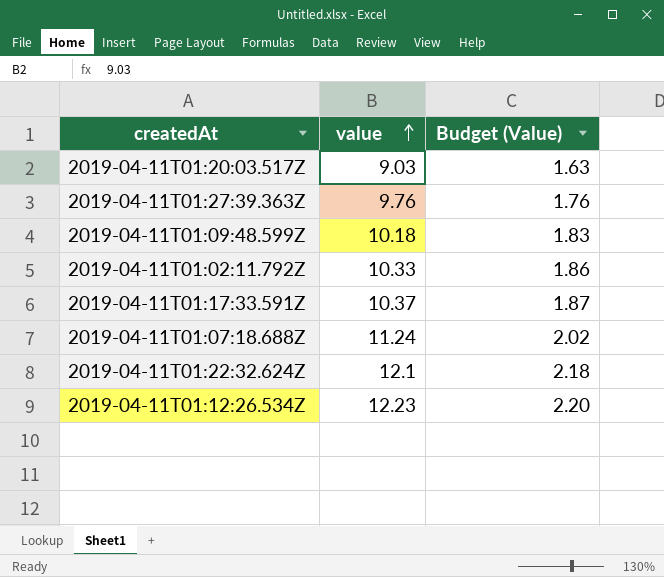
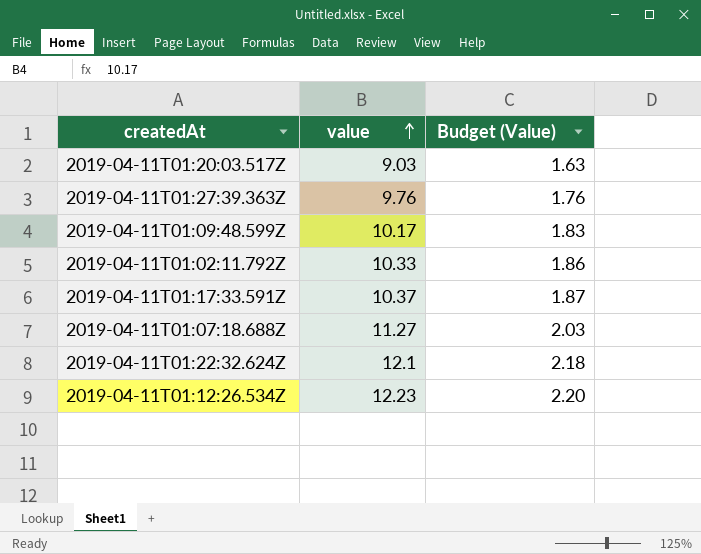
2019-04-11T01:09:48.599Z | value: 10.18 -> 10.17
2019-04-11T01:07:18.688Z | value: 11.24 -> 11.27
2019-04-11T01:07:18.688Z | Budget (Value): 2.02 -> 2.03

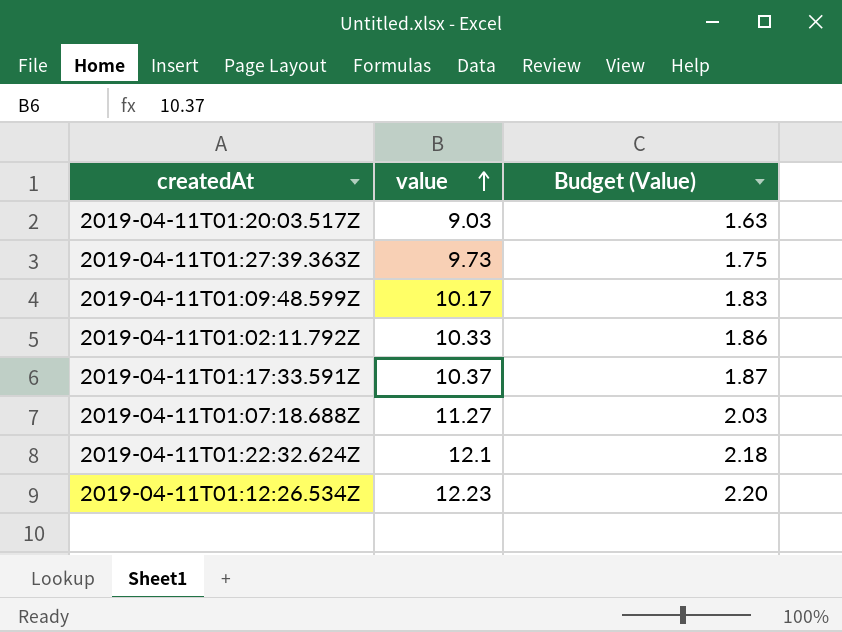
2019-04-11T01:27:39.363Z | value: 9.76 -> 9.73
2019-04-11T01:27:39.363Z | Budget (Value): 1.76 -> 1.75

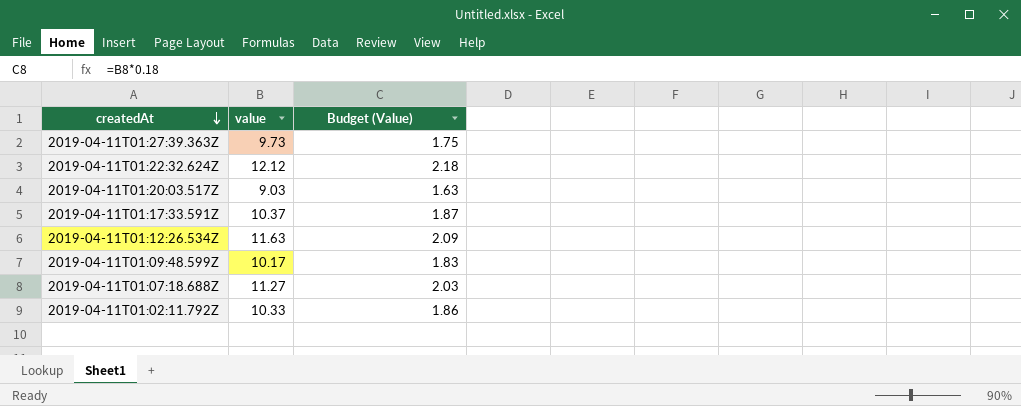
row order: value ascending -> createdAt descending
2019-04-11T01:22:32.624Z | value: 12.1 -> 12.12
2019-04-11T01:12:26.534Z | value: 12.23 -> 11.63
2019-04-11T01:12:26.534Z | Budget (Value): 2.20 -> 2.09

